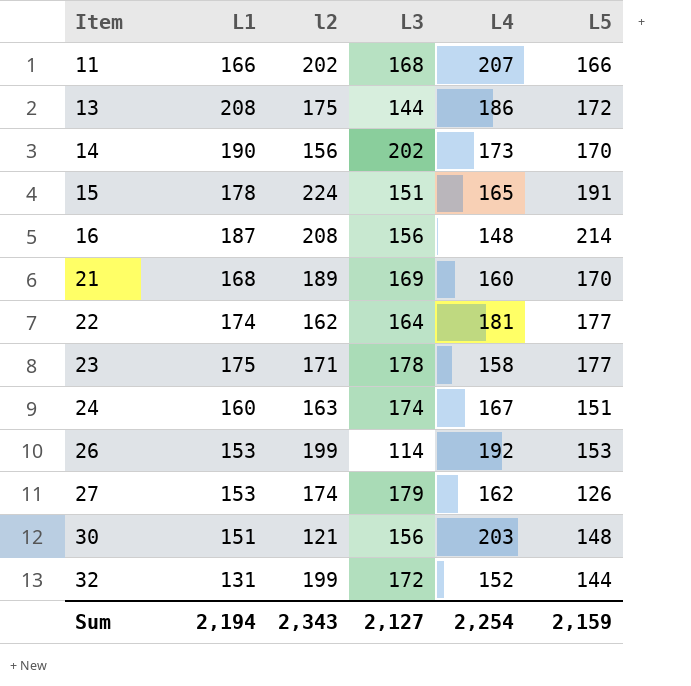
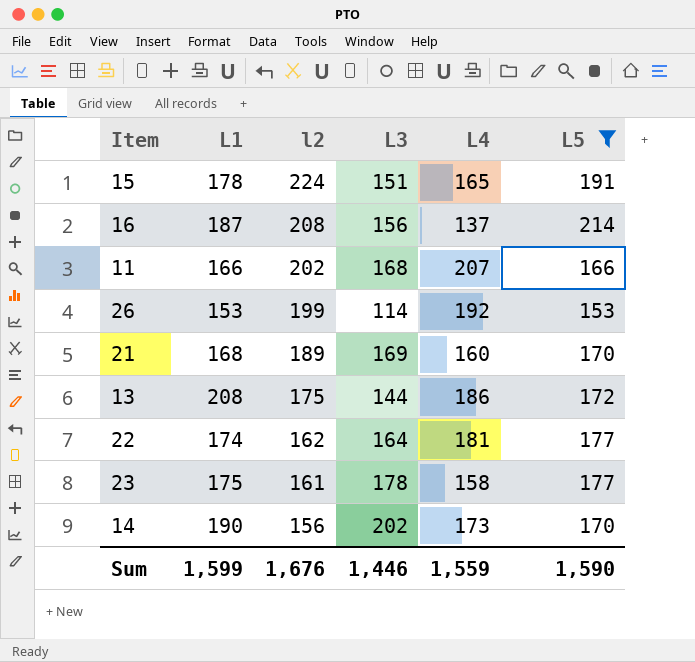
filter: none -> L5 >= 153
row order: Item ascending -> l2 descending
16 | L4: 148 -> 137
23 | l2: 171 -> 161
Sum | L1: 2,194 -> 1,599
Sum | l2: 2,343 -> 1,676
Sum | L3: 2,127 -> 1,446
Sum | L4: 2,254 -> 1,559
Sum | L5: 2,159 -> 1,590

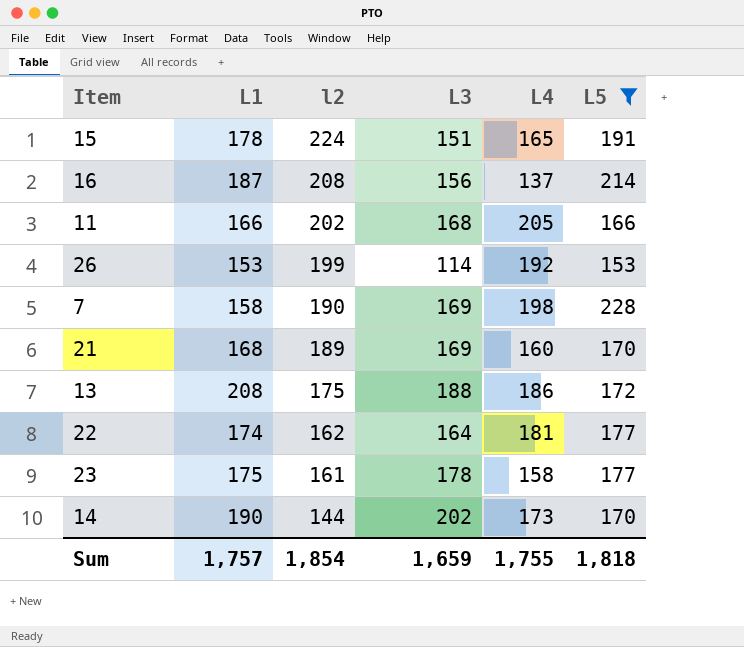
11 | L4: 207 -> 205
row 7: none -> 158 | 190 | 169 | 198 | 228
13 | L3: 144 -> 188
14 | l2: 156 -> 144
Sum | L1: 1,599 -> 1,757
Sum | l2: 1,676 -> 1,854
Sum | L3: 1,446 -> 1,659
Sum | L4: 1,559 -> 1,755
Sum | L5: 1,590 -> 1,818

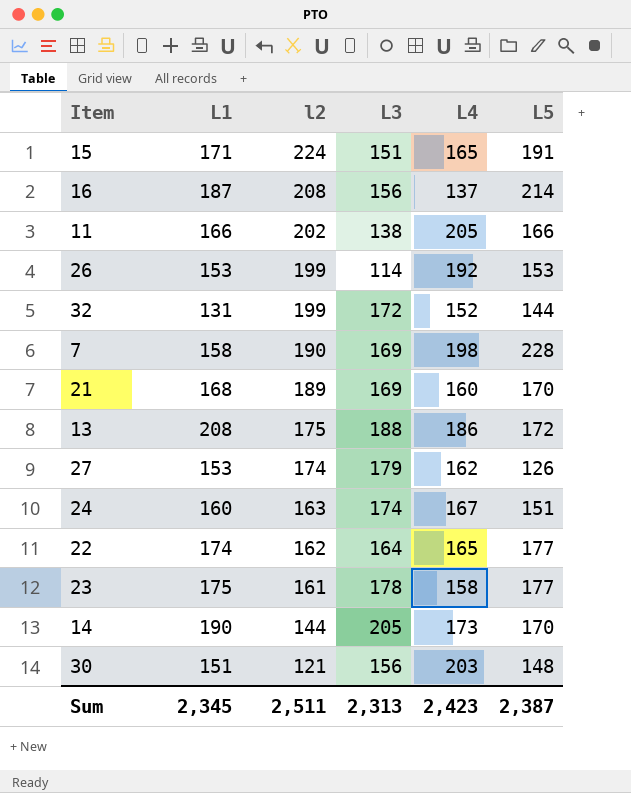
filter: L5 >= 153 -> none
15 | L1: 178 -> 171
11 | L3: 168 -> 138
22 | L4: 181 -> 165
14 | L3: 202 -> 205
Sum | L1: 1,757 -> 2,345
Sum | l2: 1,854 -> 2,511
Sum | L3: 1,659 -> 2,313
Sum | L4: 1,755 -> 2,423
Sum | L5: 1,818 -> 2,387

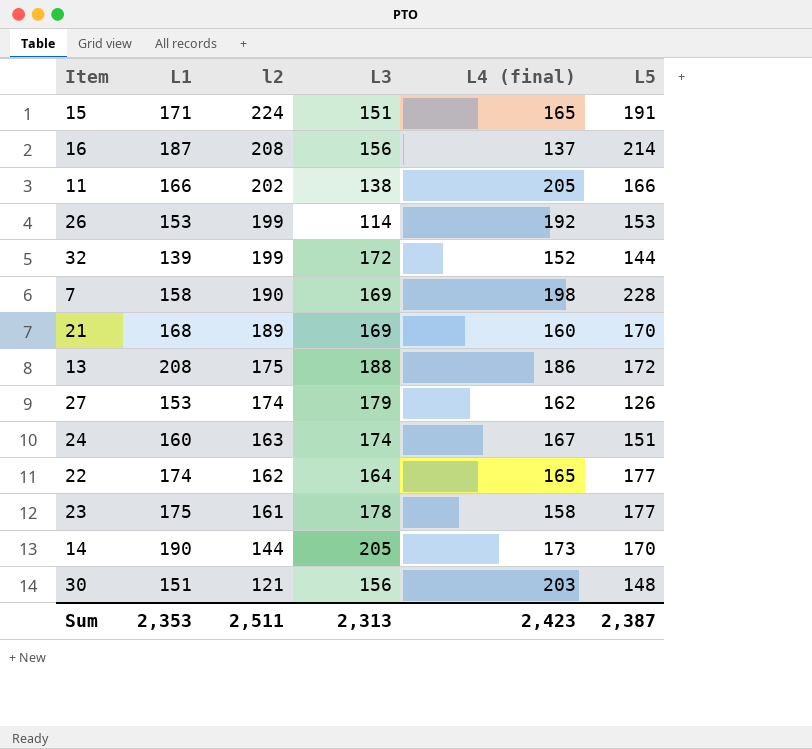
column name: L4 -> L4 (final)
32 | L1: 131 -> 139
Sum | L1: 2,345 -> 2,353

